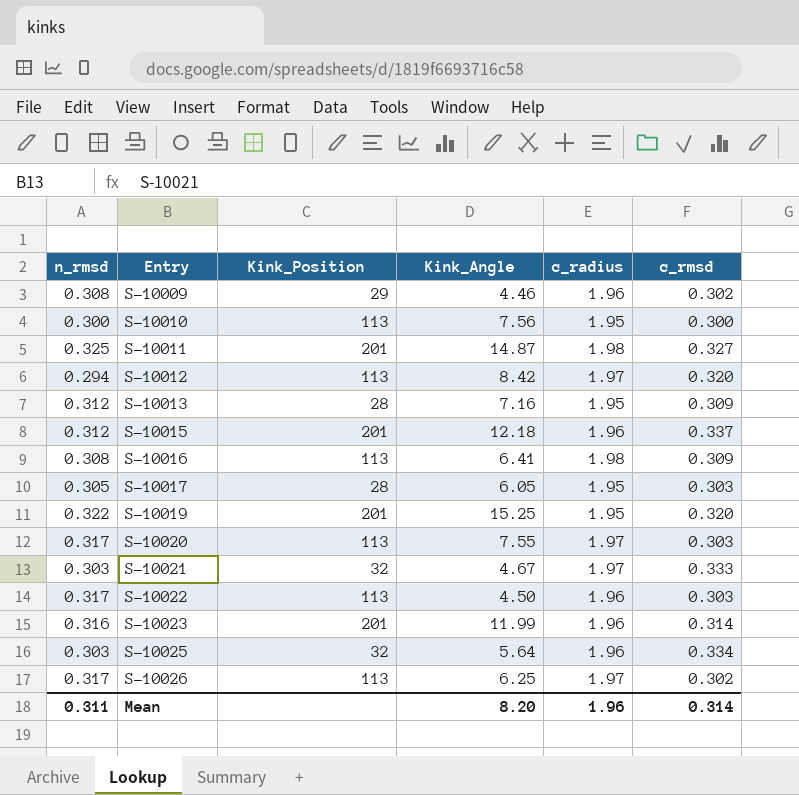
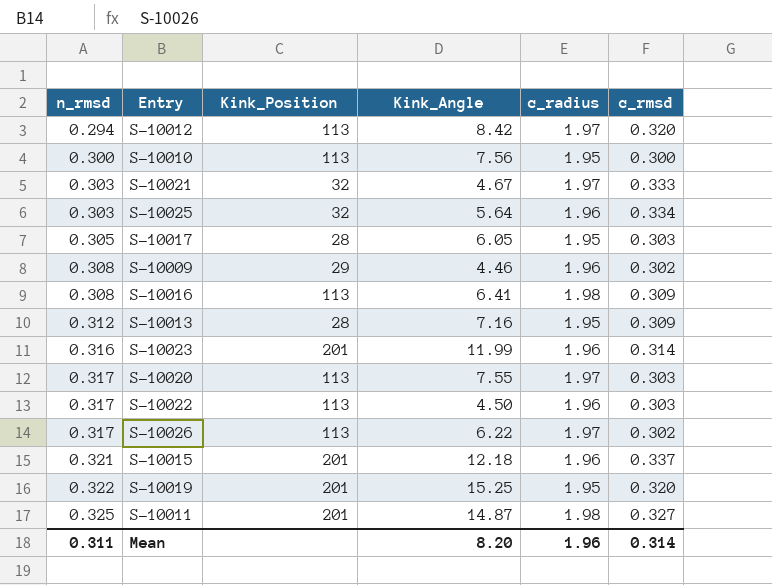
row order: Entry ascending -> n_rmsd ascending
S-10026 | Kink_Angle: 6.25 -> 6.22
S-10015 | n_rmsd: 0.312 -> 0.321

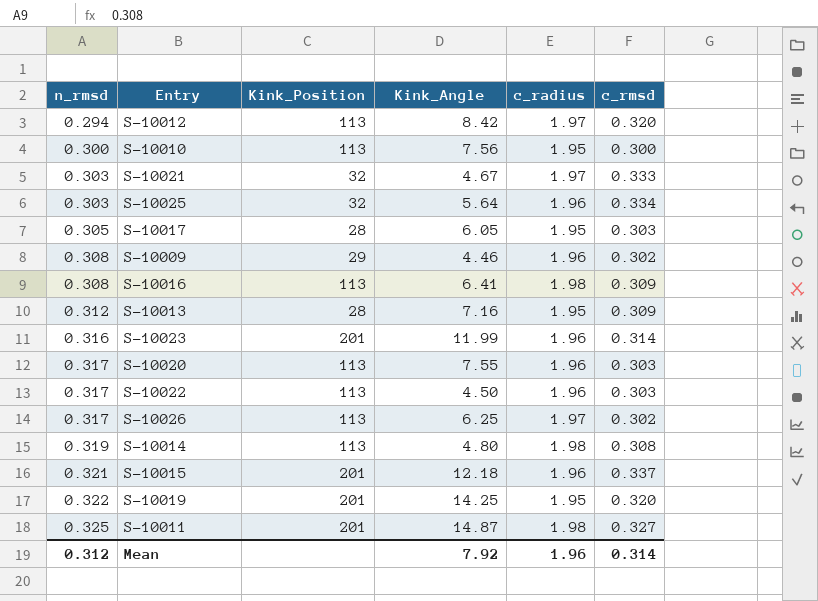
S-10020 | c_radius: 1.97 -> 1.96
S-10026 | Kink_Angle: 6.22 -> 6.25
row S-10014: none -> 0.319 | 113 | 4.80 | 1.98 | 0.308
S-10019 | Kink_Angle: 15.25 -> 14.25
Mean | n_rmsd: 0.311 -> 0.312
Mean | Kink_Angle: 8.20 -> 7.92

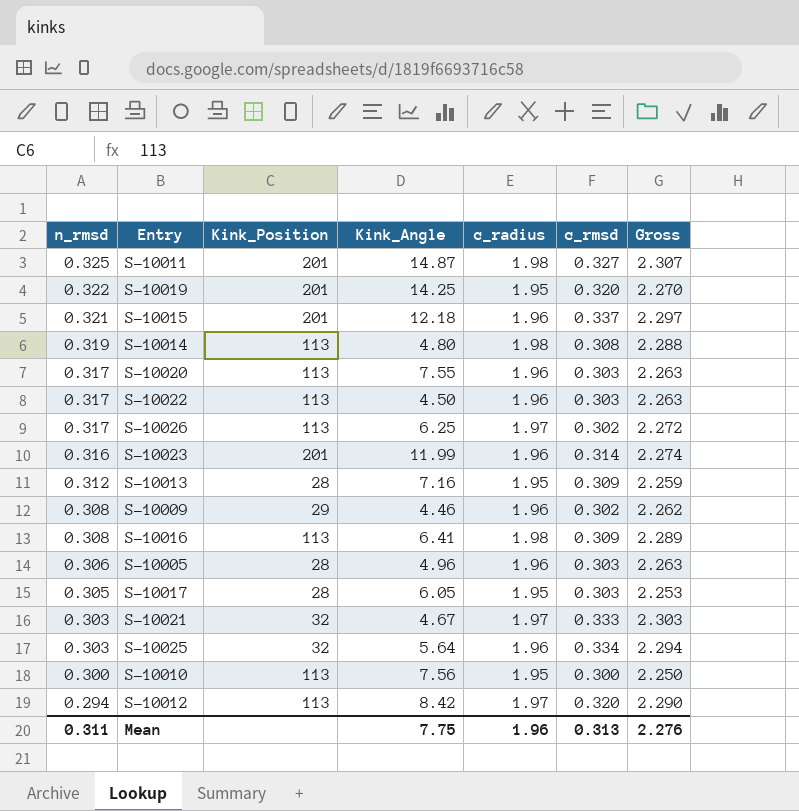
row order: n_rmsd ascending -> n_rmsd descending
column Gross | formula: none -> [c_radius] + [c_rmsd]
row S-10005: none -> 0.306 | 28 | 4.96 | 1.96 | 0.303 | 2.263
Mean | n_rmsd: 0.312 -> 0.311
Mean | Kink_Angle: 7.92 -> 7.75
Mean | c_rmsd: 0.314 -> 0.313

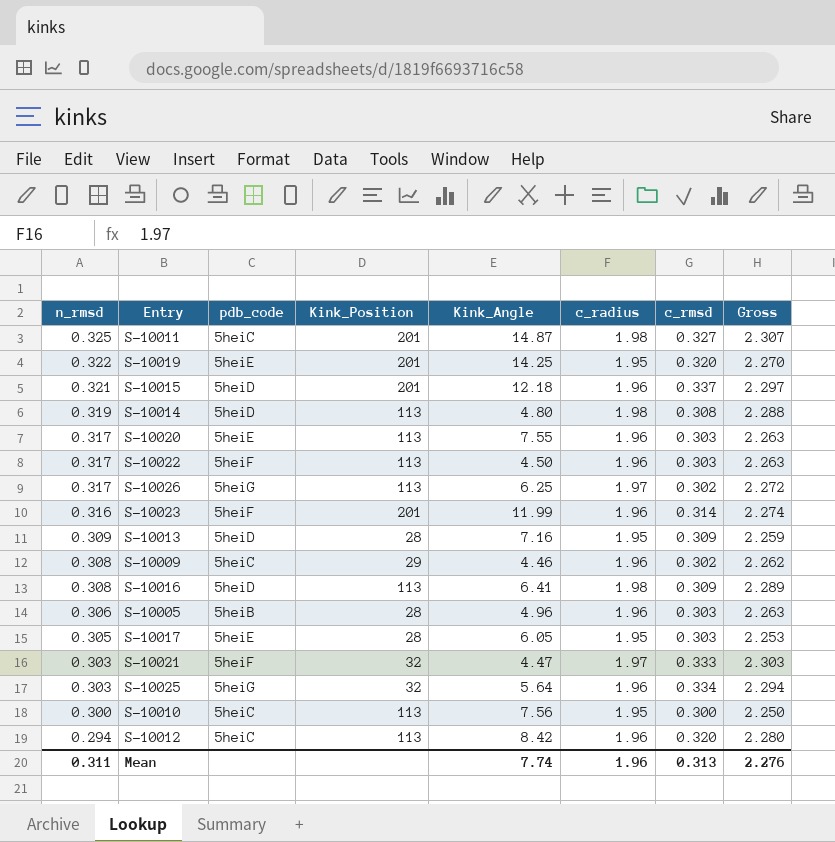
column pdb_code | position: none -> 3
S-10013 | n_rmsd: 0.312 -> 0.309
S-10021 | Kink_Angle: 4.67 -> 4.47
S-10012 | c_radius: 1.97 -> 1.96
S-10012 | Gross: 2.290 -> 2.280
Mean | Kink_Angle: 7.75 -> 7.74

